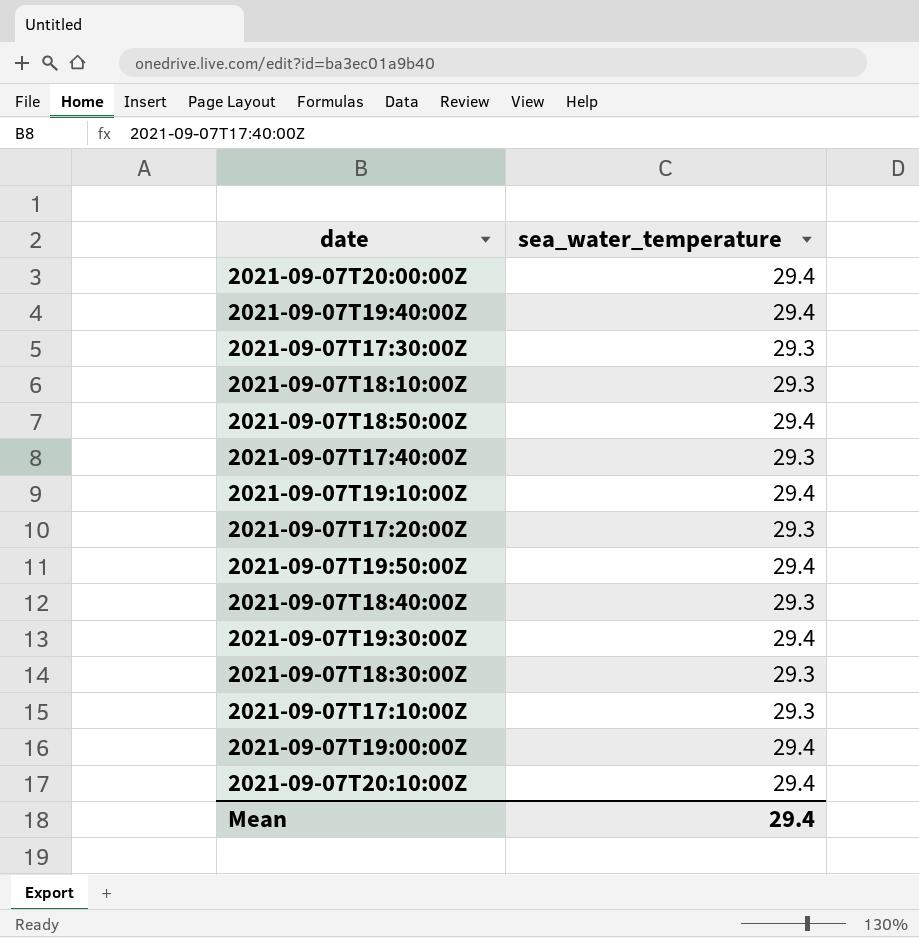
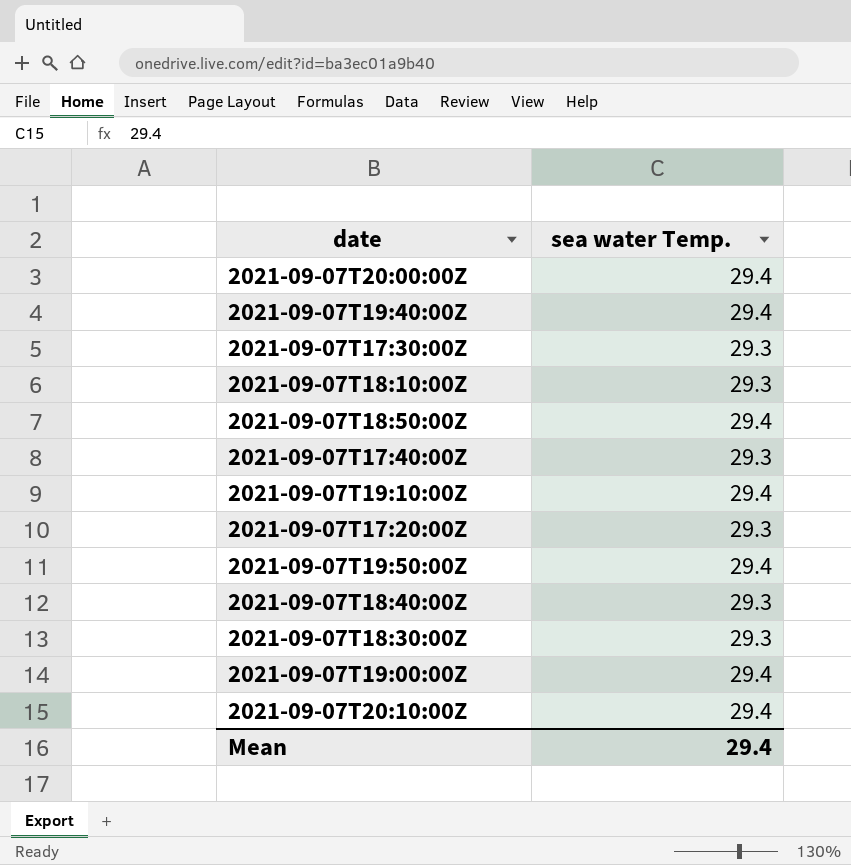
column name: sea_water_temperature -> sea water Temp.
row 2021-09-07T19:30:00Z: 29.4 -> none
row 2021-09-07T17:10:00Z: 29.3 -> none

